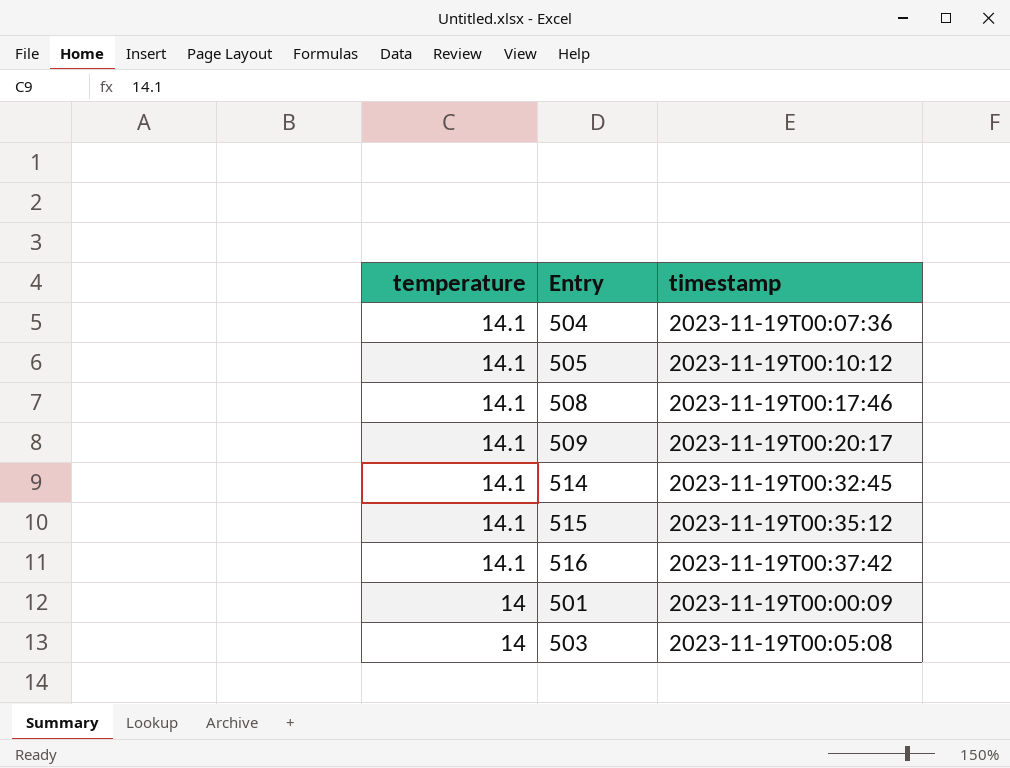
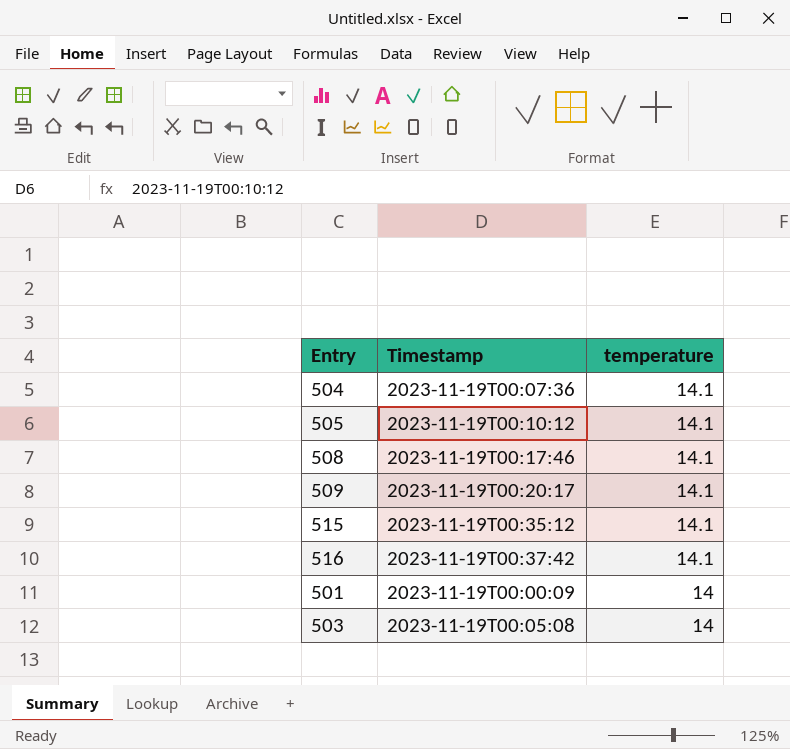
column name: timestamp -> Timestamp
column temperature | position: 1 -> 3
row 514: 14.1 | 2023-11-19T00:32:45 -> none

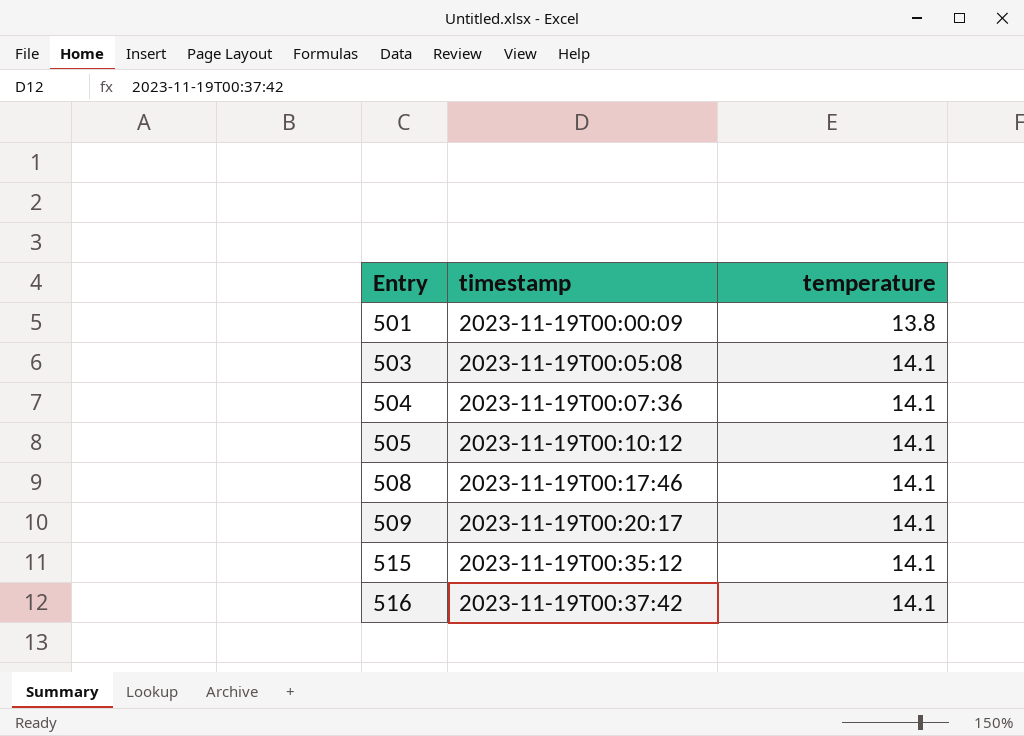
row order: temperature descending -> Entry ascending
column name: Timestamp -> timestamp
501 | temperature: 14 -> 13.8
503 | temperature: 14 -> 14.1

